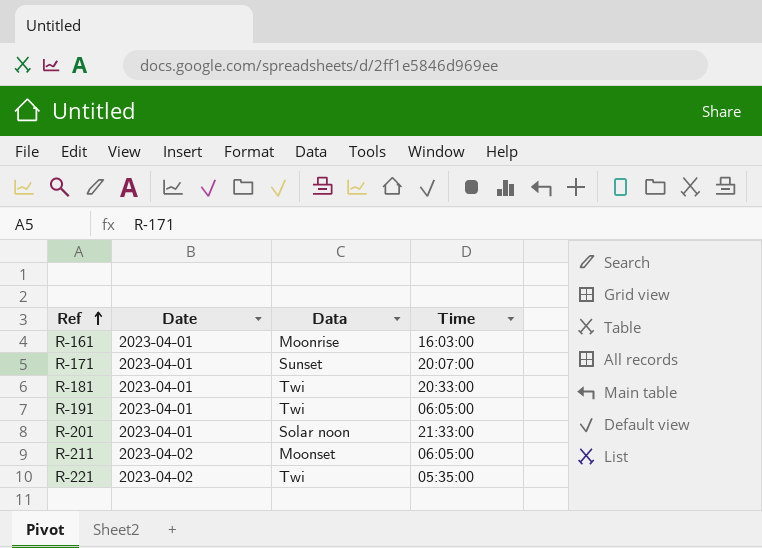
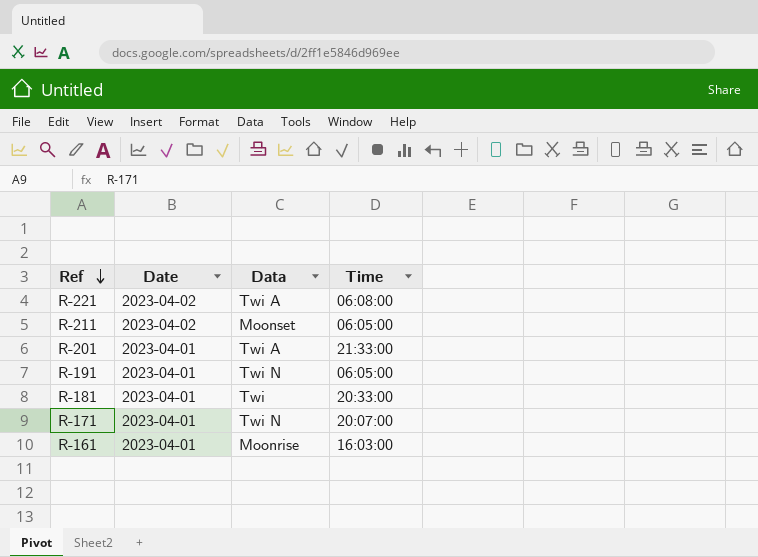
row order: Ref ascending -> Ref descending
R-221 | Data: Twi -> Twi A
R-221 | Time: 05:35:00 -> 06:08:00
R-201 | Data: Solar noon -> Twi A
R-191 | Data: Twi -> Twi N
R-171 | Data: Sunset -> Twi N

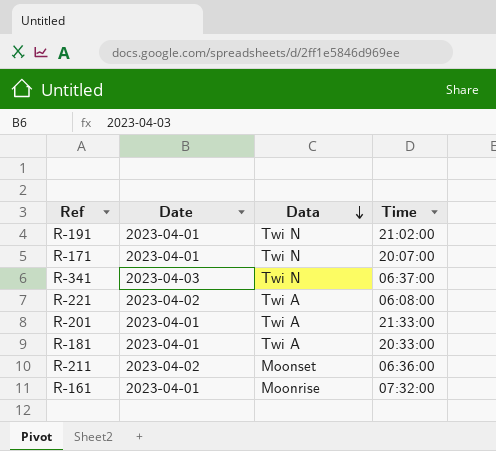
row order: Ref descending -> Data descending
R-191 | Time: 06:05:00 -> 21:02:00
row R-341: none -> 2023-04-03 | Twi N | 06:37:00
R-181 | Data: Twi -> Twi A
R-211 | Time: 06:05:00 -> 06:36:00
R-161 | Time: 16:03:00 -> 07:32:00

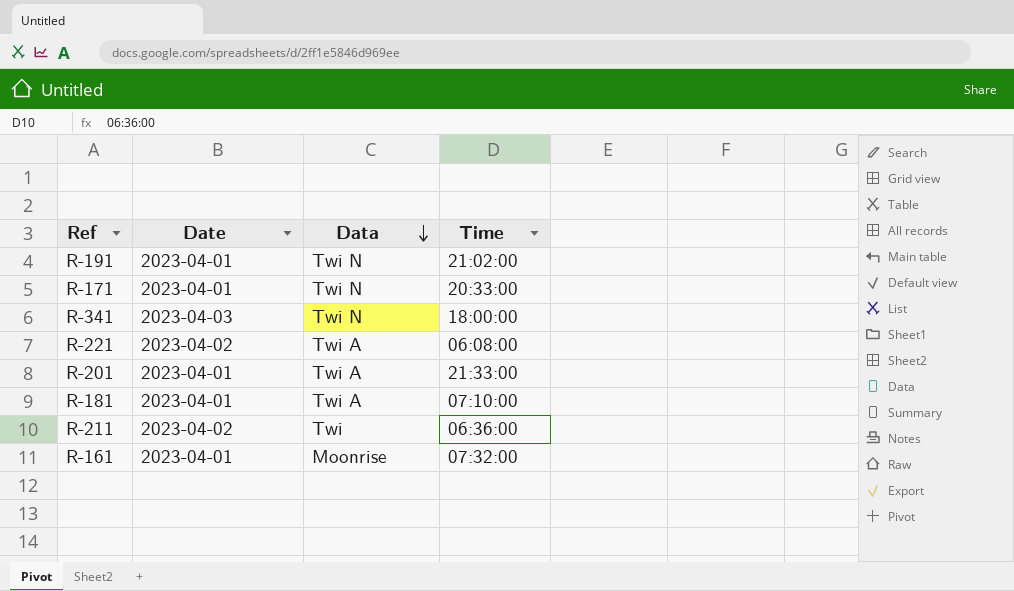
R-171 | Time: 20:07:00 -> 20:33:00
R-341 | Time: 06:37:00 -> 18:00:00
R-181 | Time: 20:33:00 -> 07:10:00
R-211 | Data: Moonset -> Twi

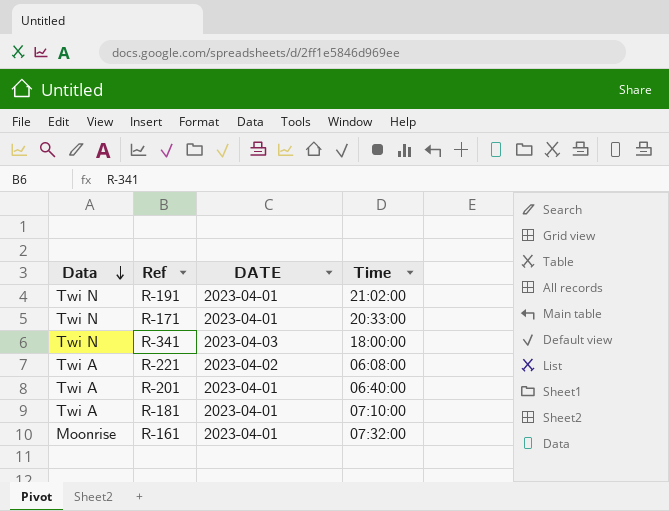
column Data | position: 3 -> 1
column name: Date -> DATE
row R-211: 2023-04-02 | Twi | 06:36:00 -> none
R-201 | Time: 21:33:00 -> 06:40:00

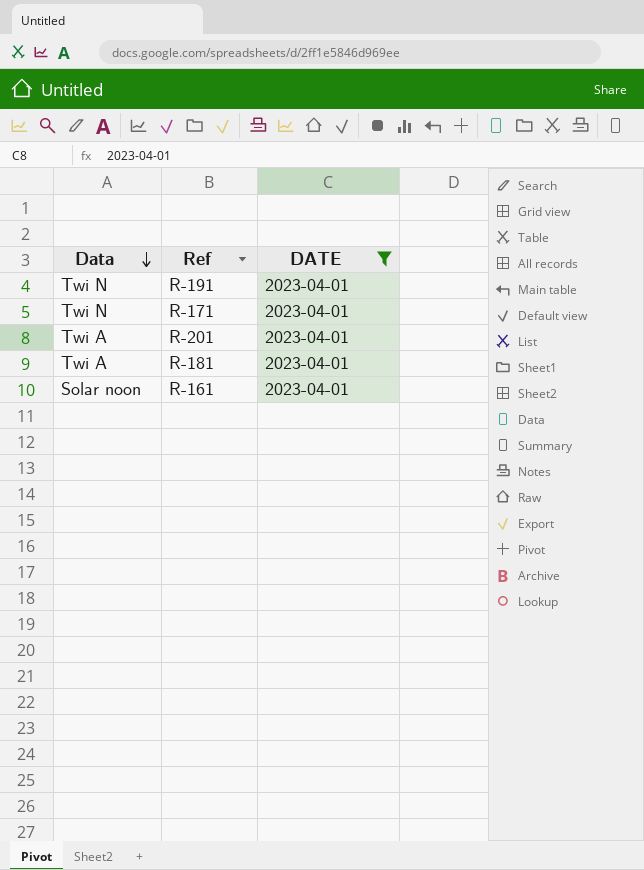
filter: none -> DATE = 2023-04-01
column Time | position: 4 -> none
R-161 | Data: Moonrise -> Solar noon

